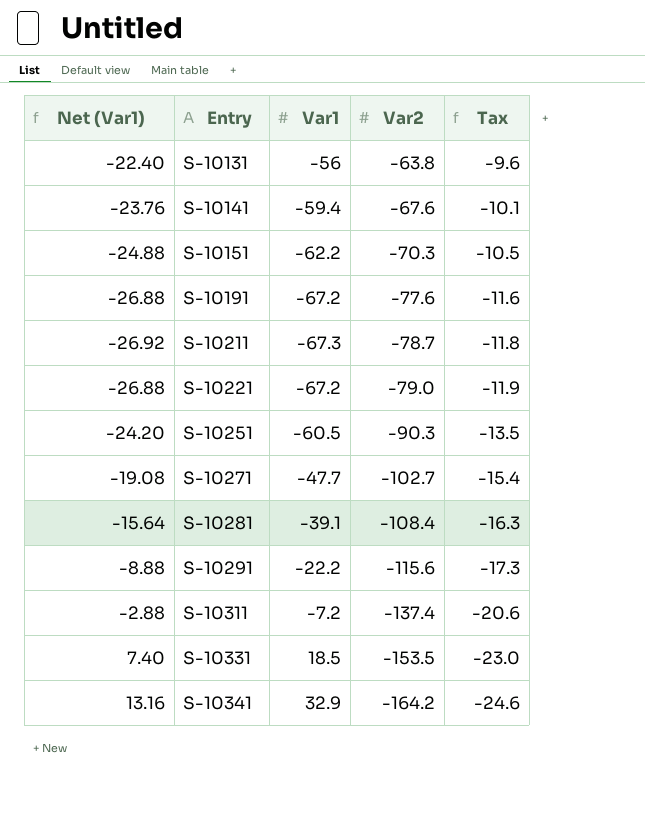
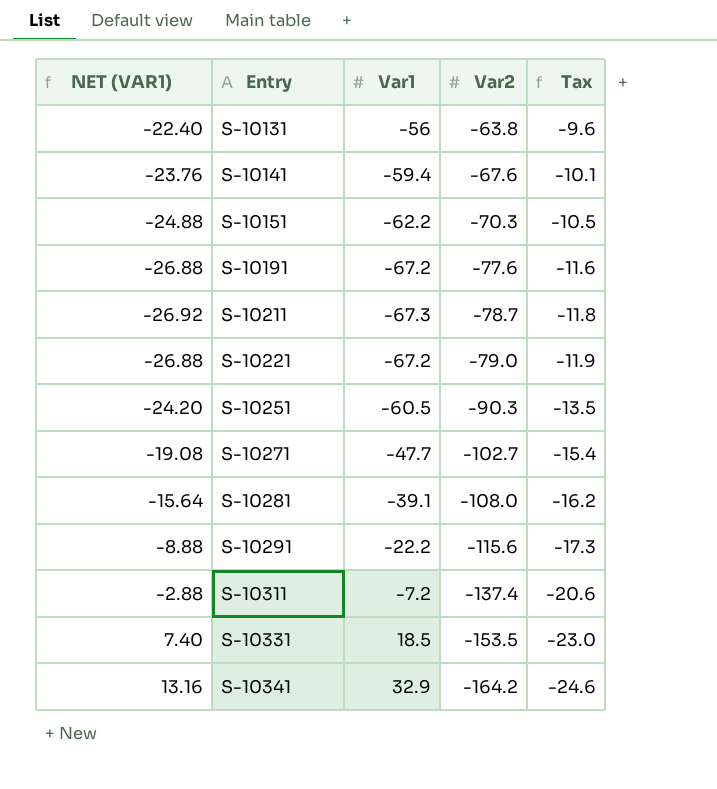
column name: Net (Var1) -> NET (VAR1)
S-10281 | Var2: -108.4 -> -108.0
S-10281 | Tax: -16.3 -> -16.2

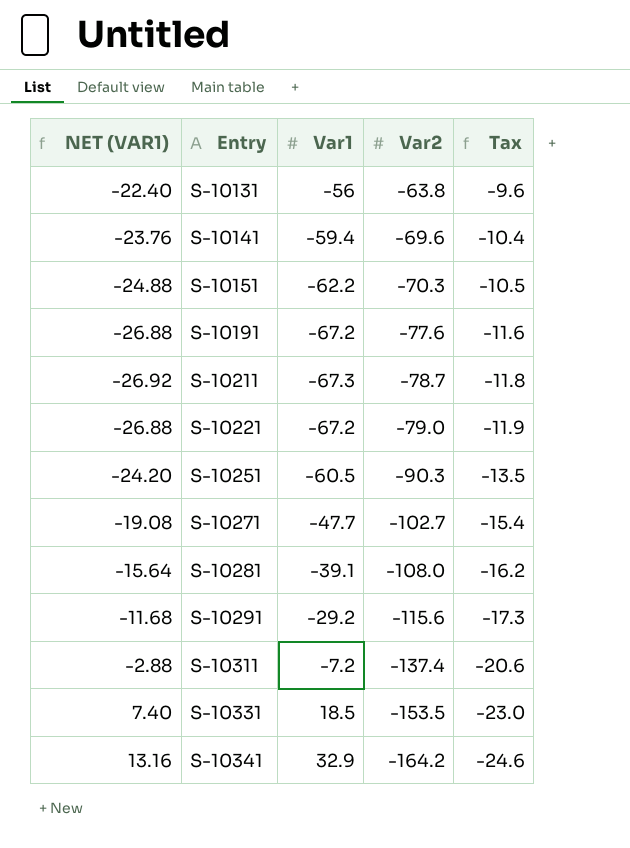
S-10141 | Var2: -67.6 -> -69.6
S-10141 | Tax: -10.1 -> -10.4
S-10291 | NET (VAR1): -8.88 -> -11.68
S-10291 | Var1: -22.2 -> -29.2

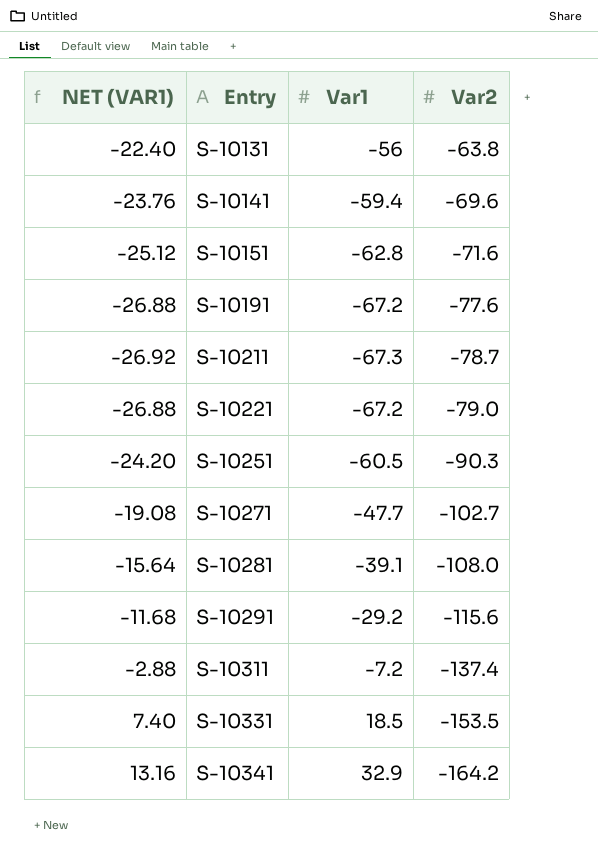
column Tax | formula: [Var2] * 0.15 -> none
S-10151 | NET (VAR1): -24.88 -> -25.12
S-10151 | Var1: -62.2 -> -62.8
S-10151 | Var2: -70.3 -> -71.6

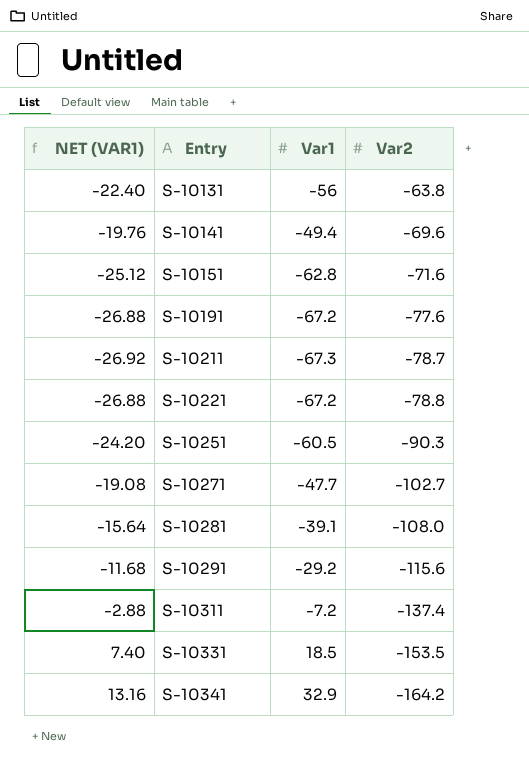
S-10141 | NET (VAR1): -23.76 -> -19.76
S-10141 | Var1: -59.4 -> -49.4
S-10221 | Var2: -79.0 -> -78.8

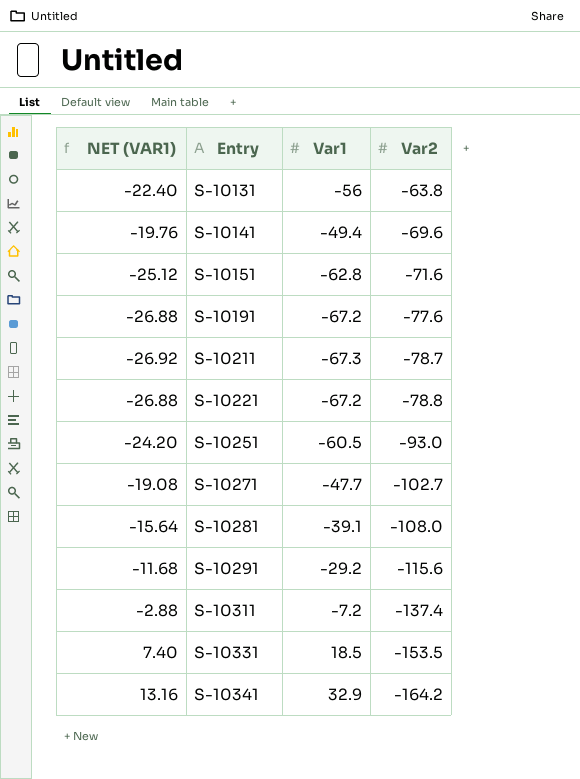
S-10251 | Var2: -90.3 -> -93.0

